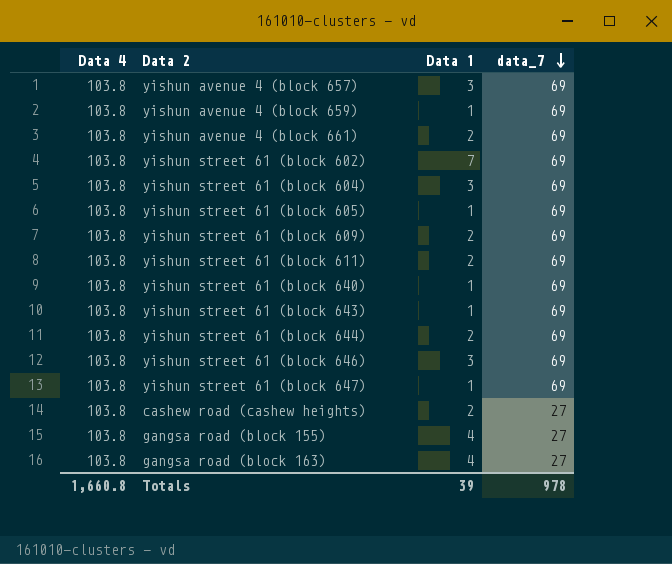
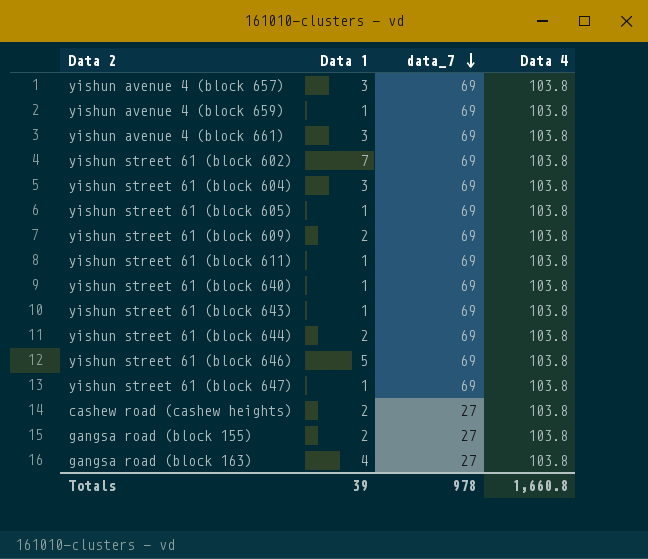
column Data 4 | position: 1 -> 4
yishun avenue 4 (block 661) | Data 1: 2 -> 3
yishun street 61 (block 611) | Data 1: 2 -> 1
yishun street 61 (block 646) | Data 1: 3 -> 5
gangsa road (block 155) | Data 1: 4 -> 2

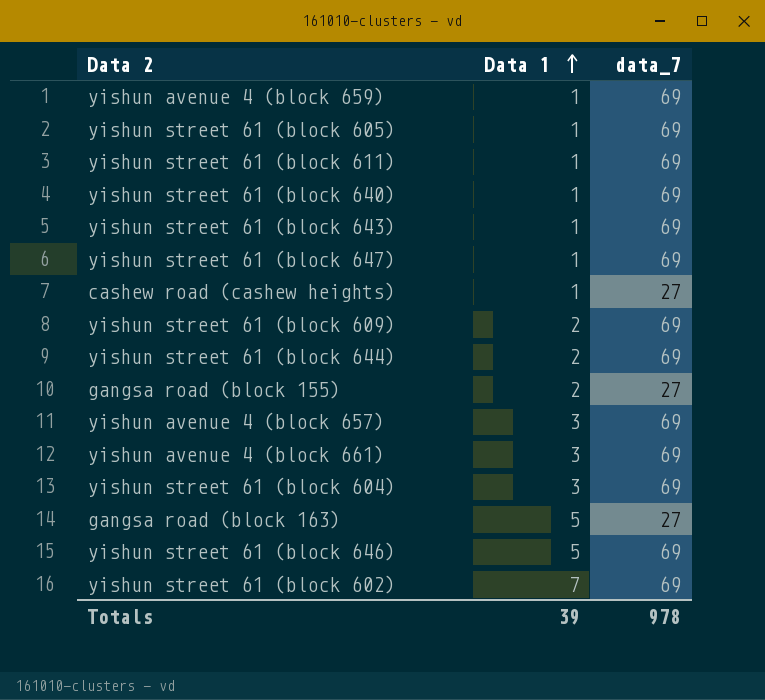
row order: data_7 descending -> Data 1 ascending
column Data 4 | position: 4 -> none
cashew road (cashew heights) | Data 1: 2 -> 1
gangsa road (block 163) | Data 1: 4 -> 5

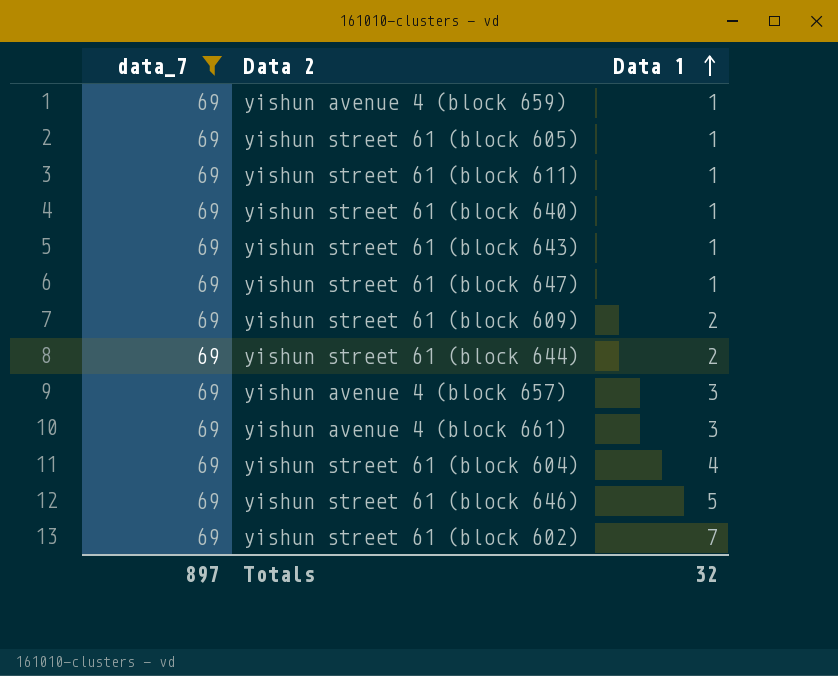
filter: none -> data_7 = 69
column data_7 | position: 3 -> 1
yishun street 61 (block 604) | Data 1: 3 -> 4
Totals | data_7: 978 -> 897
Totals | Data 1: 39 -> 32

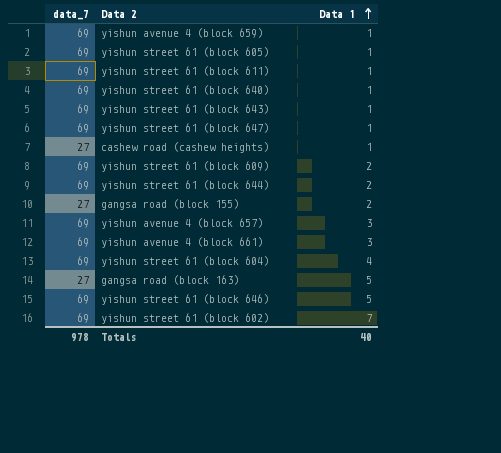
filter: data_7 = 69 -> none
Totals | data_7: 897 -> 978
Totals | Data 1: 32 -> 40

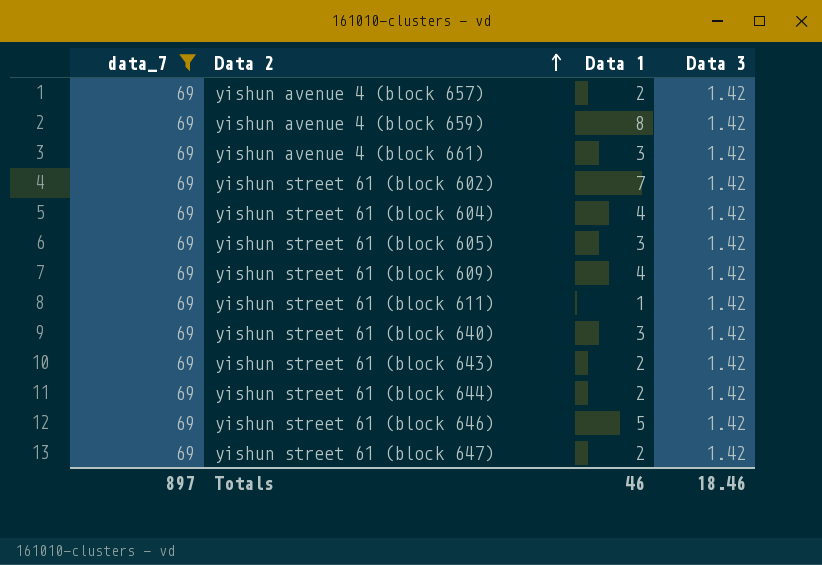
filter: none -> data_7 = 69
row order: Data 1 ascending -> Data 2 ascending
column Data 3 | position: none -> 4
yishun avenue 4 (block 657) | Data 1: 3 -> 2
yishun avenue 4 (block 659) | Data 1: 1 -> 8
yishun street 61 (block 605) | Data 1: 1 -> 3
yishun street 61 (block 609) | Data 1: 2 -> 4
yishun street 61 (block 640) | Data 1: 1 -> 3
yishun street 61 (block 643) | Data 1: 1 -> 2
yishun street 61 (block 647) | Data 1: 1 -> 2
Totals | data_7: 978 -> 897
Totals | Data 1: 40 -> 46

